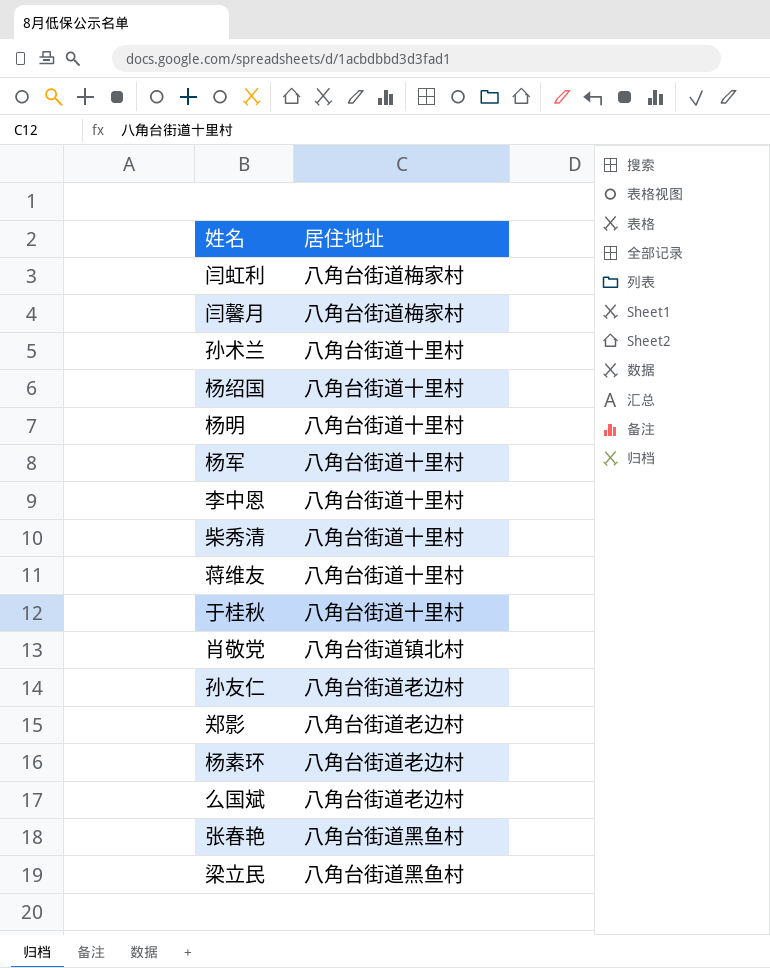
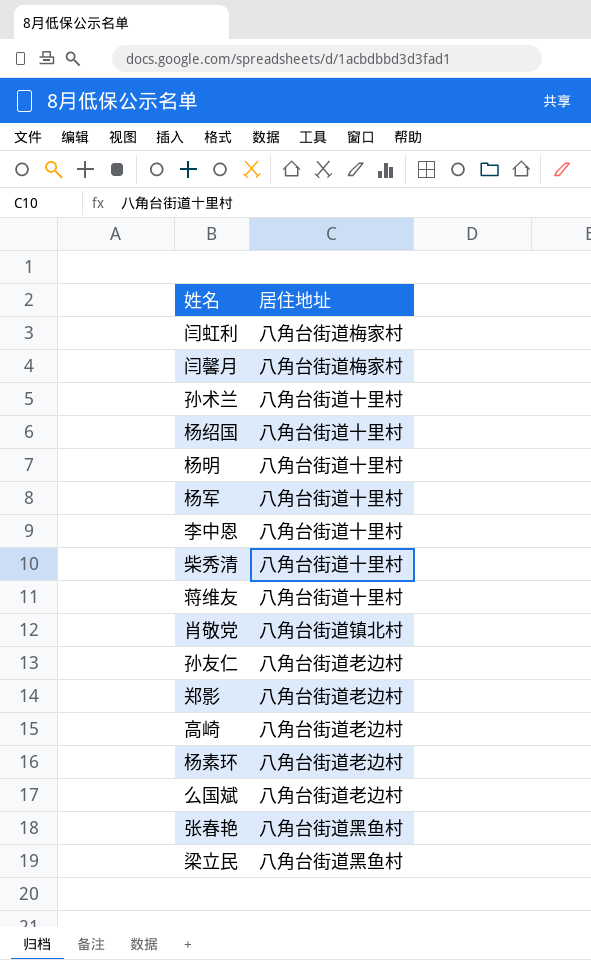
row 于桂秋: 八角台街道十里村 -> none
row 高崎: none -> 八角台街道老边村

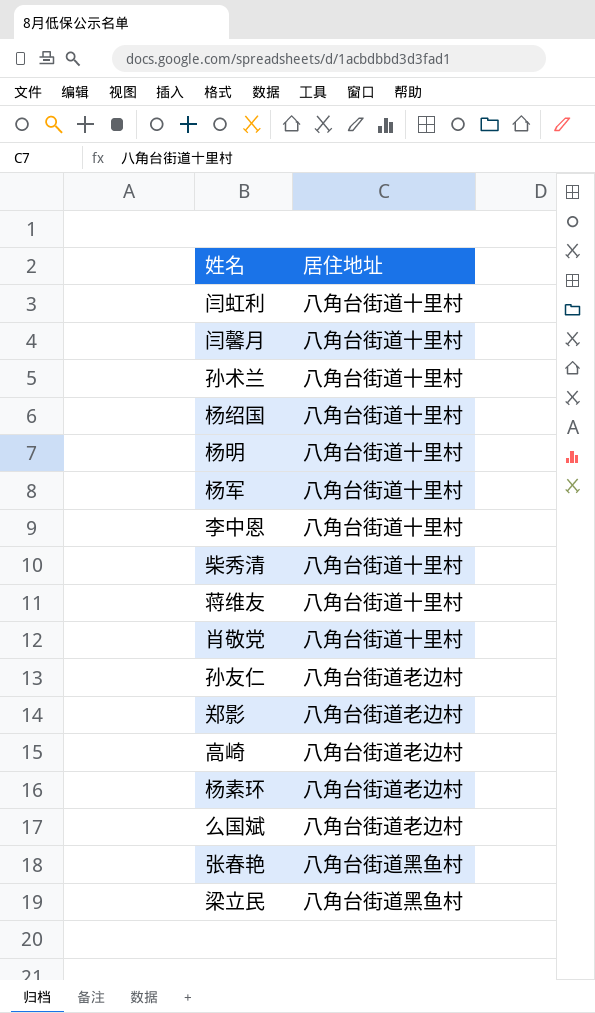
闫虹利 | 居住地址: 八角台街道梅家村 -> 八角台街道十里村
闫馨月 | 居住地址: 八角台街道梅家村 -> 八角台街道十里村
肖敬党 | 居住地址: 八角台街道镇北村 -> 八角台街道十里村

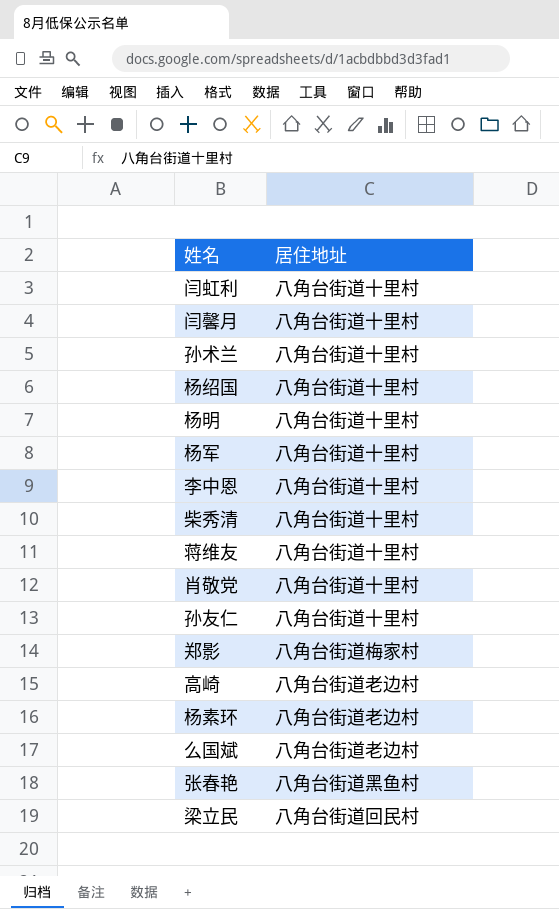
孙友仁 | 居住地址: 八角台街道老边村 -> 八角台街道十里村
郑影 | 居住地址: 八角台街道老边村 -> 八角台街道梅家村
梁立民 | 居住地址: 八角台街道黑鱼村 -> 八角台街道回民村

